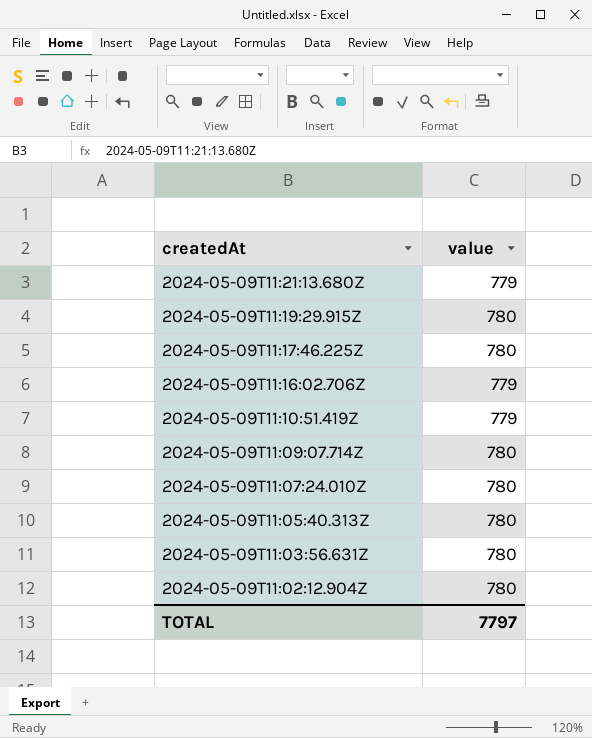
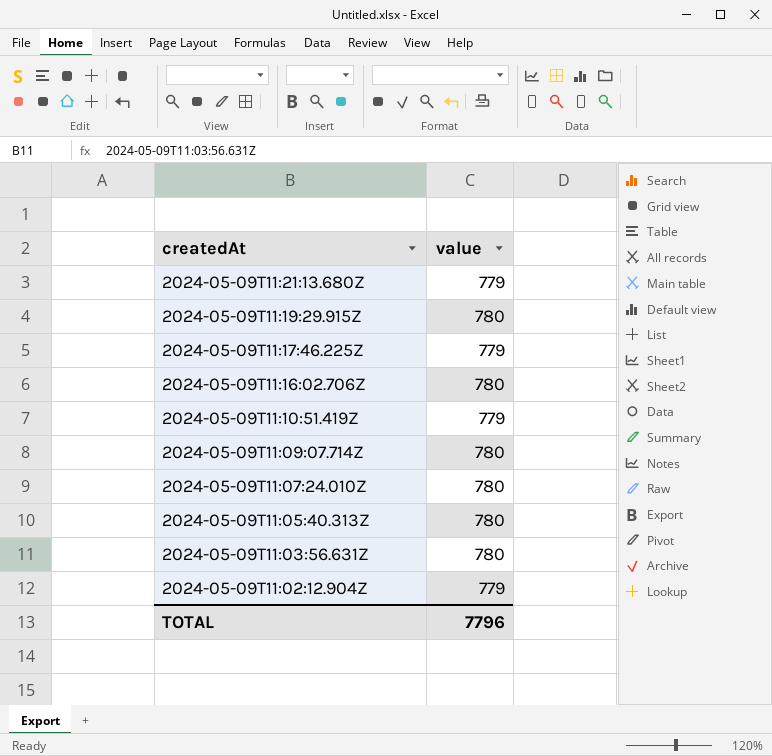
2024-05-09T11:17:46.225Z | value: 780 -> 779
2024-05-09T11:16:02.706Z | value: 779 -> 780
2024-05-09T11:02:12.904Z | value: 780 -> 779
TOTAL | value: 7797 -> 7796

